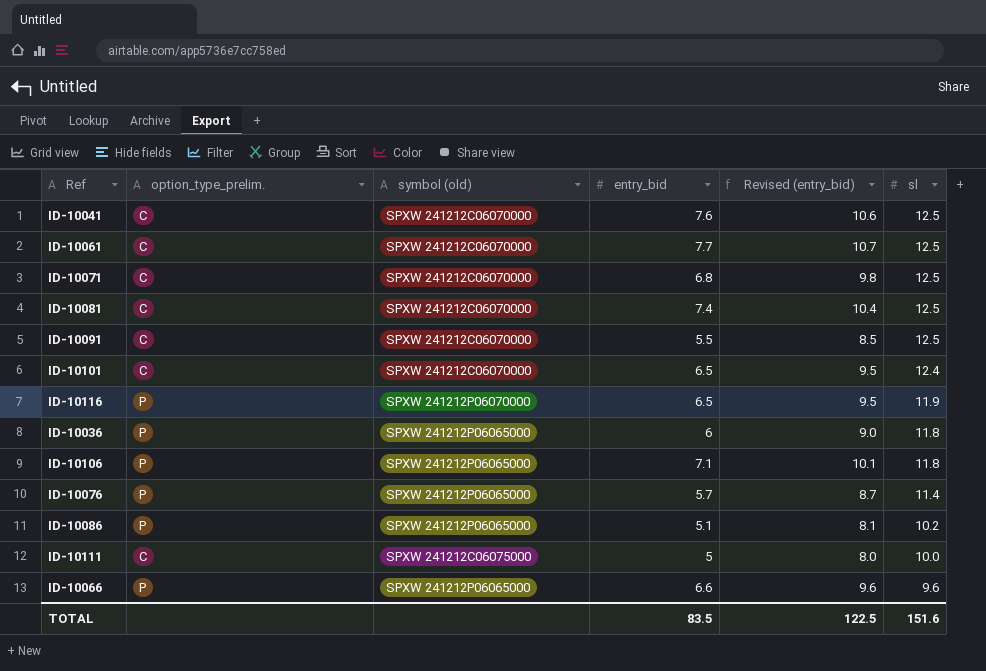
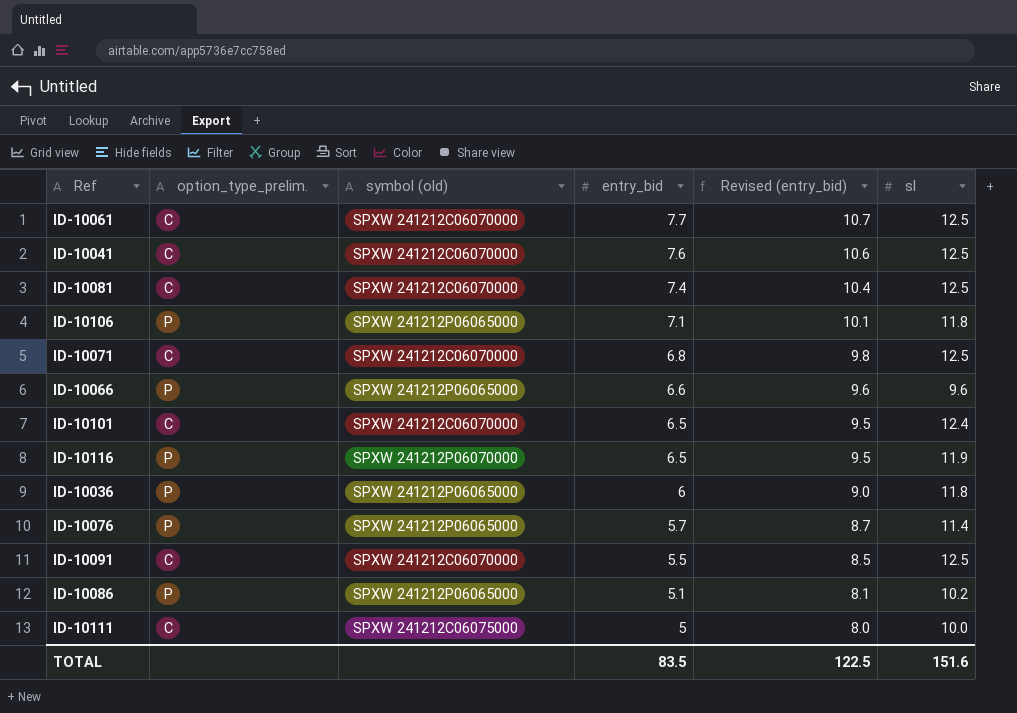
row order: sl descending -> entry_bid descending

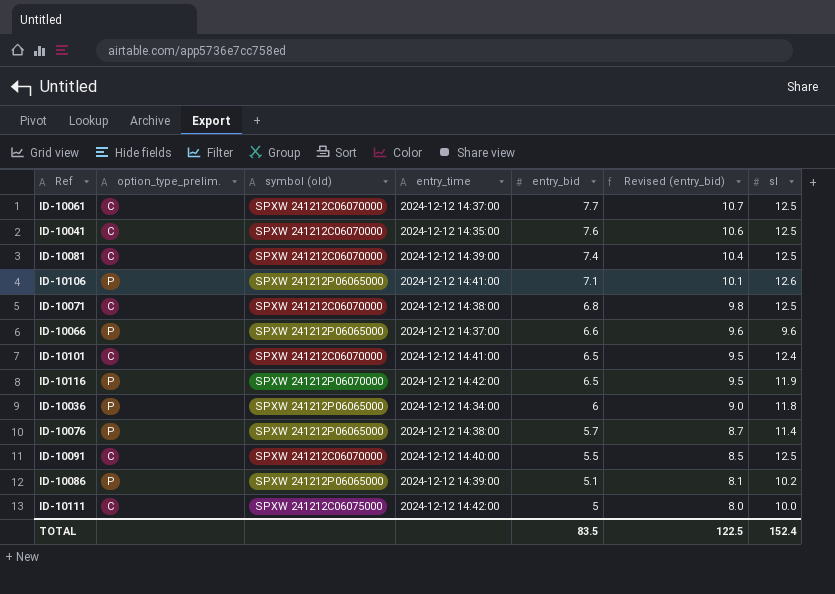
column entry_time | position: none -> 4
ID-10106 | sl: 11.8 -> 12.6
TOTAL | sl: 151.6 -> 152.4

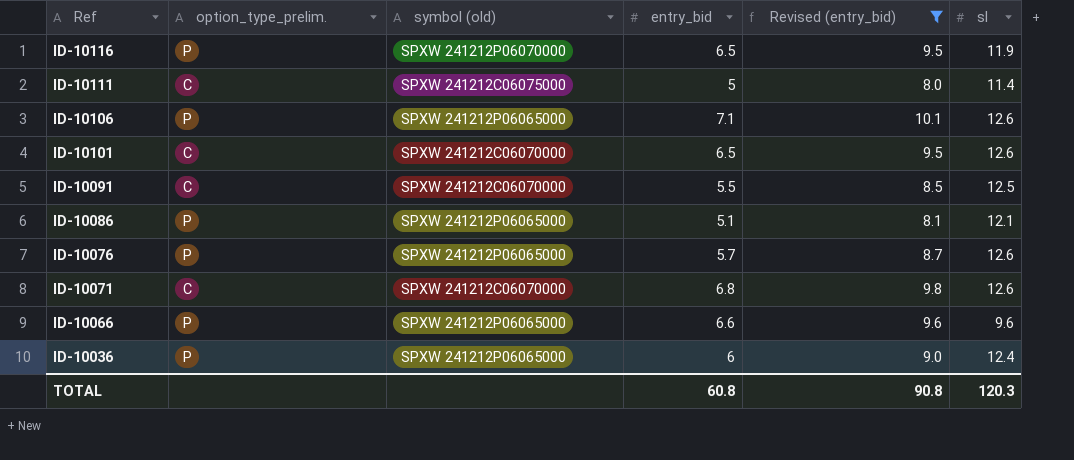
filter: none -> Revised (entry_bid) <= 10.1
row order: entry_bid descending -> Ref descending
column entry_time | position: 4 -> none
ID-10111 | sl: 10.0 -> 11.4
ID-10101 | sl: 12.4 -> 12.6
ID-10086 | sl: 10.2 -> 12.1
ID-10076 | sl: 11.4 -> 12.6
ID-10071 | sl: 12.5 -> 12.6
ID-10036 | sl: 11.8 -> 12.4
TOTAL | entry_bid: 83.5 -> 60.8
TOTAL | Revised (entry_bid): 122.5 -> 90.8
TOTAL | sl: 152.4 -> 120.3

